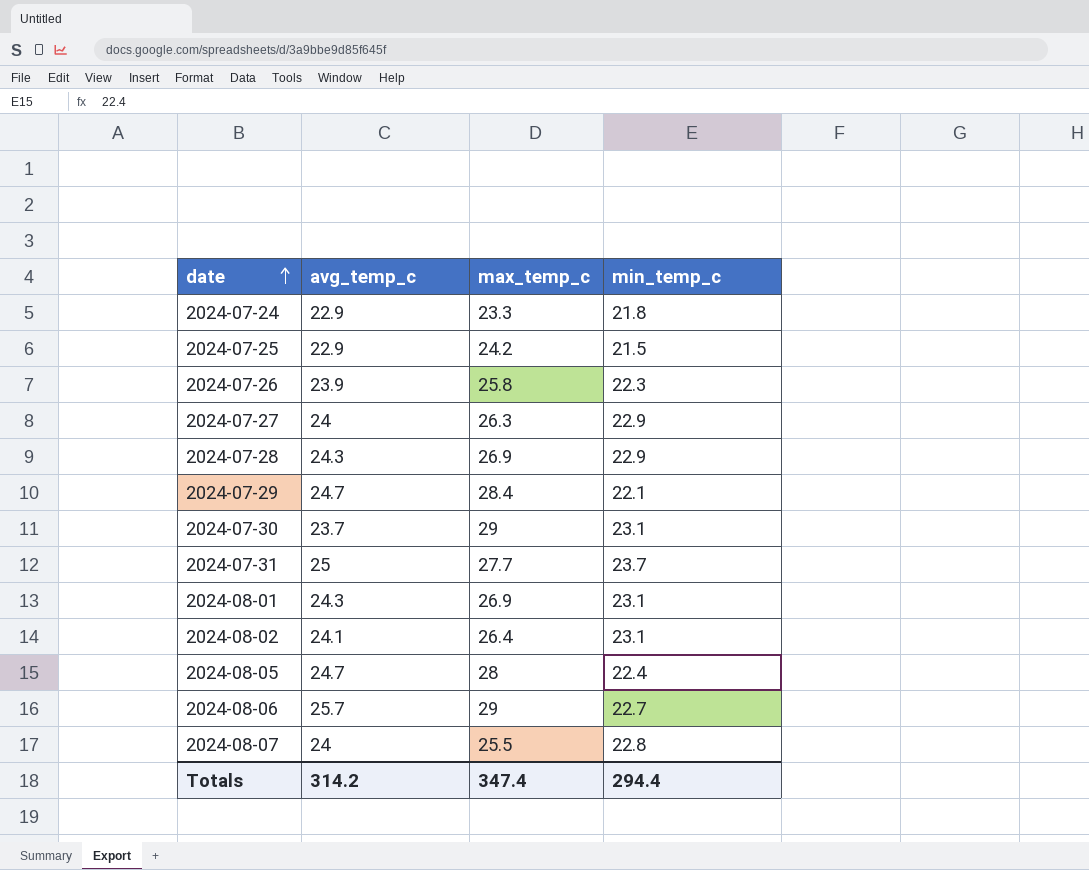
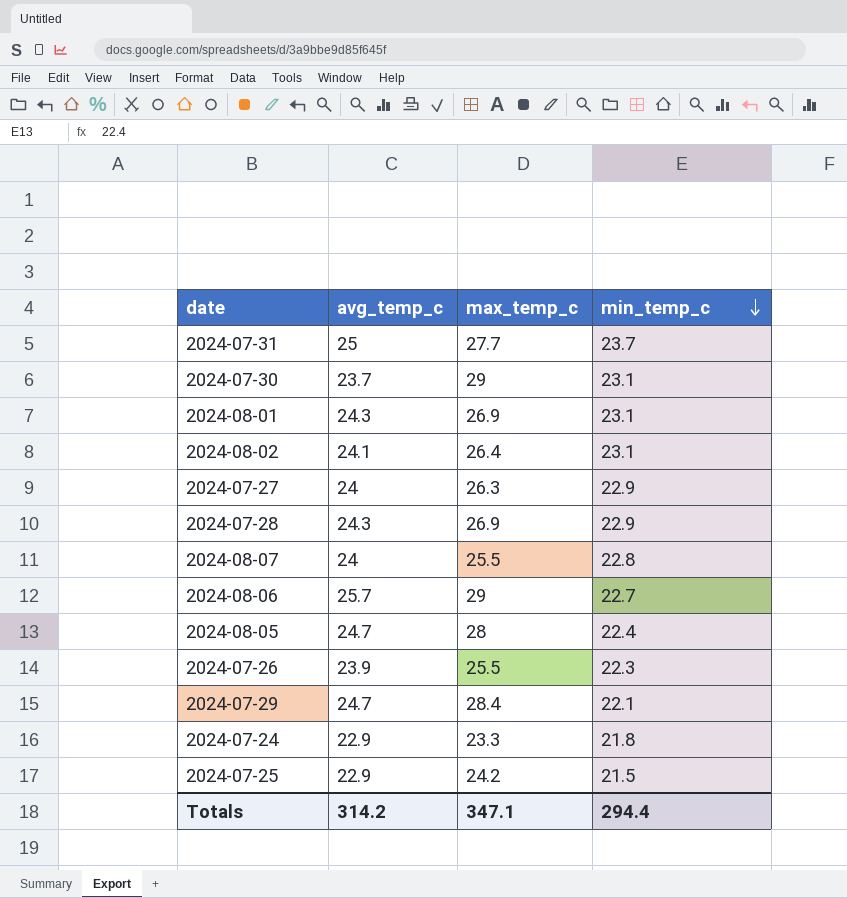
row order: date ascending -> min_temp_c descending
2024-07-26 | max_temp_c: 25.8 -> 25.5
Totals | max_temp_c: 347.4 -> 347.1

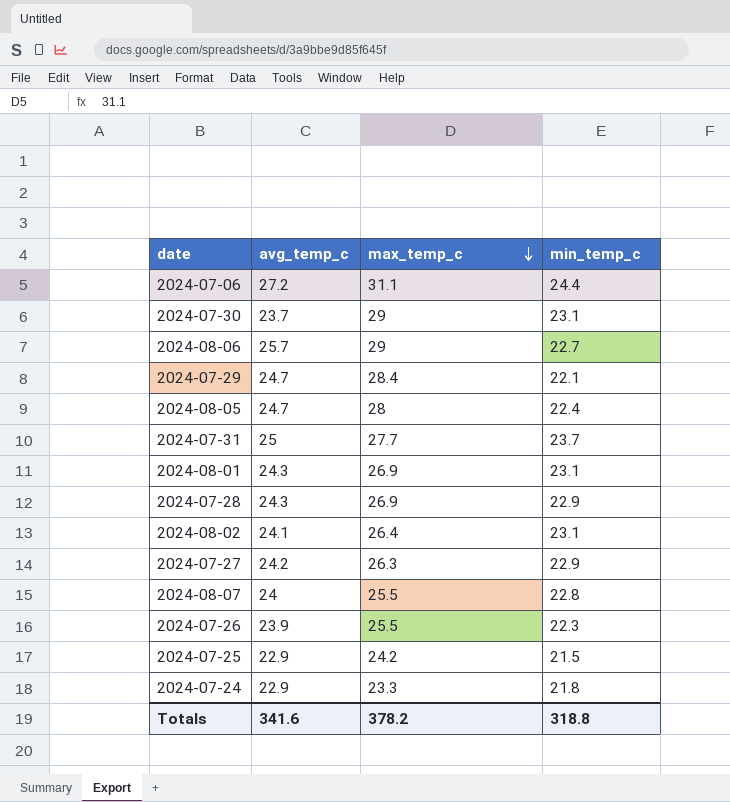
row order: min_temp_c descending -> max_temp_c descending
row 2024-07-06: none -> 27.2 | 31.1 | 24.4
2024-07-27 | avg_temp_c: 24 -> 24.2
Totals | avg_temp_c: 314.2 -> 341.6
Totals | max_temp_c: 347.1 -> 378.2
Totals | min_temp_c: 294.4 -> 318.8

